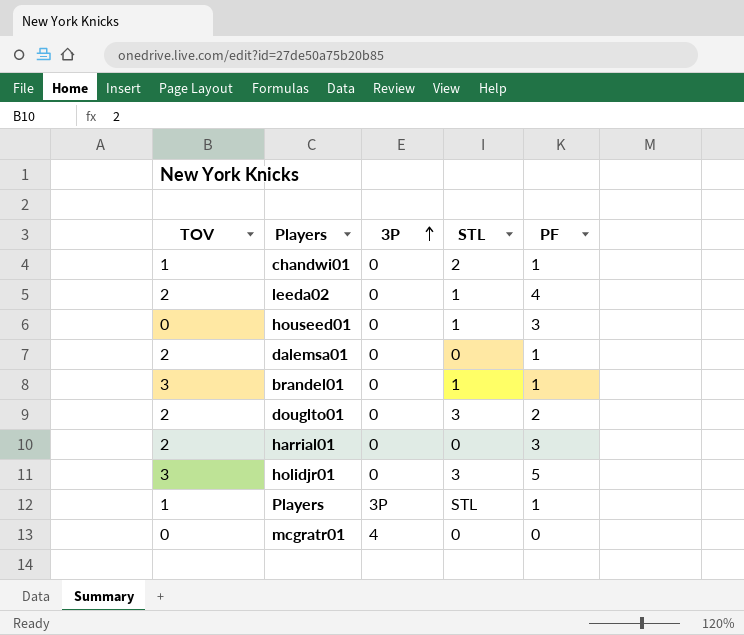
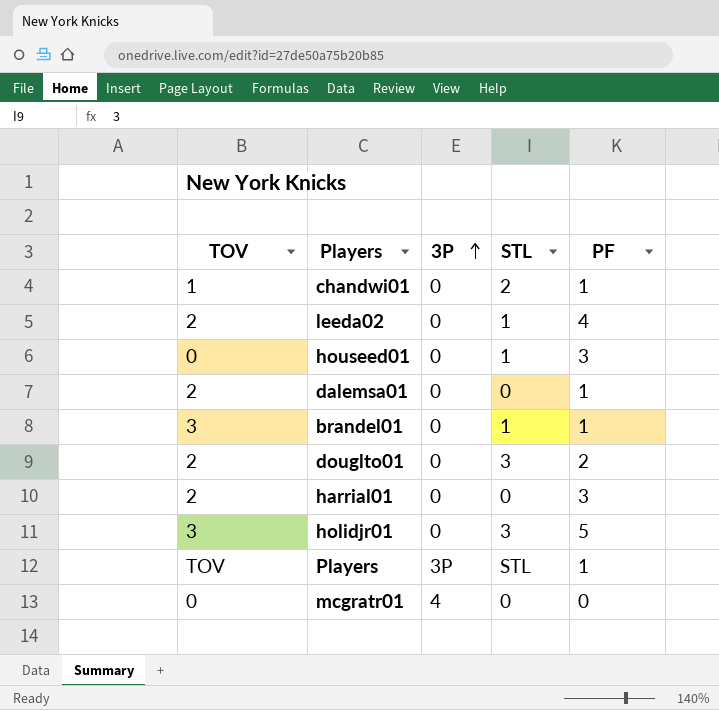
Players | TOV: 1 -> TOV

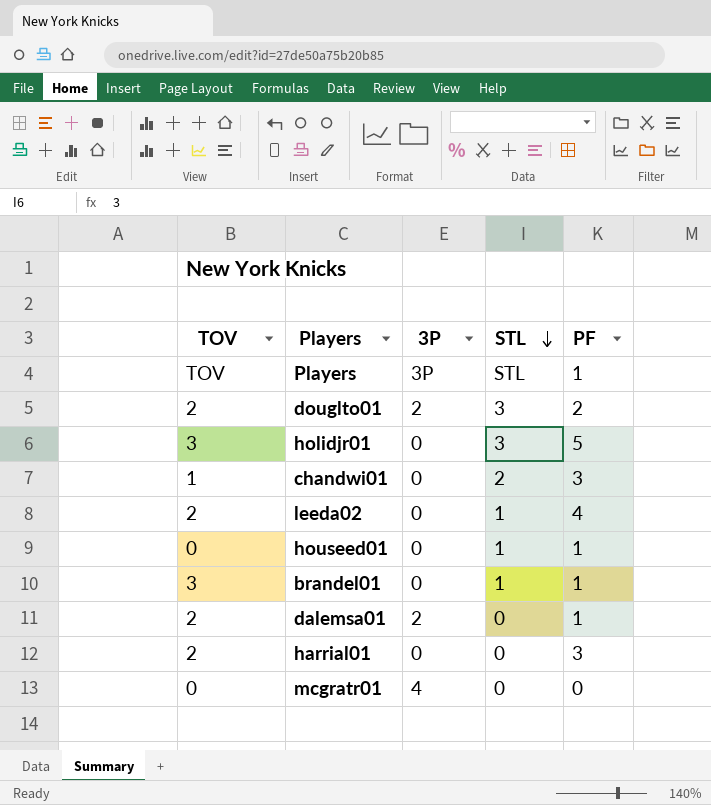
row order: 3P ascending -> STL descending
douglto01 | 3P: 0 -> 2
chandwi01 | PF: 1 -> 3
houseed01 | PF: 3 -> 1
dalemsa01 | 3P: 0 -> 2

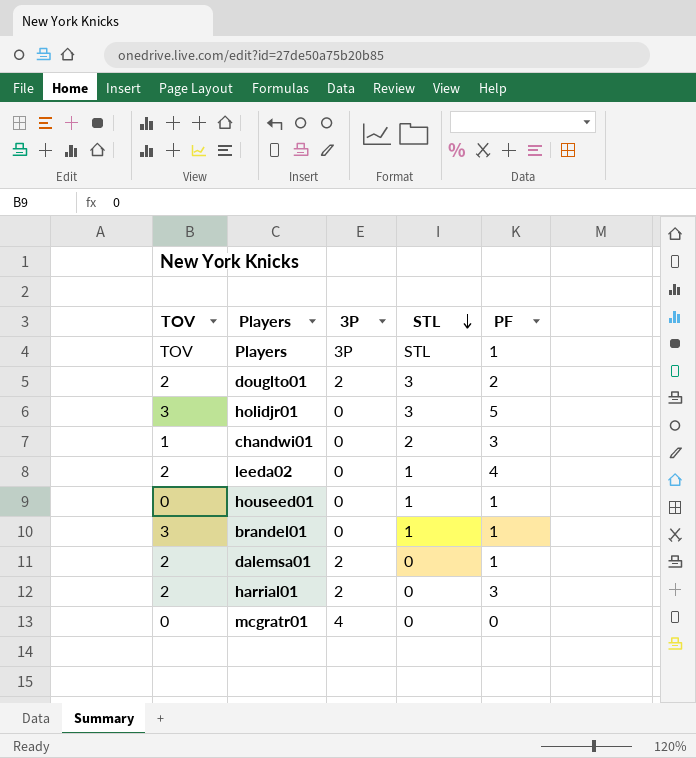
harrial01 | 3P: 0 -> 2

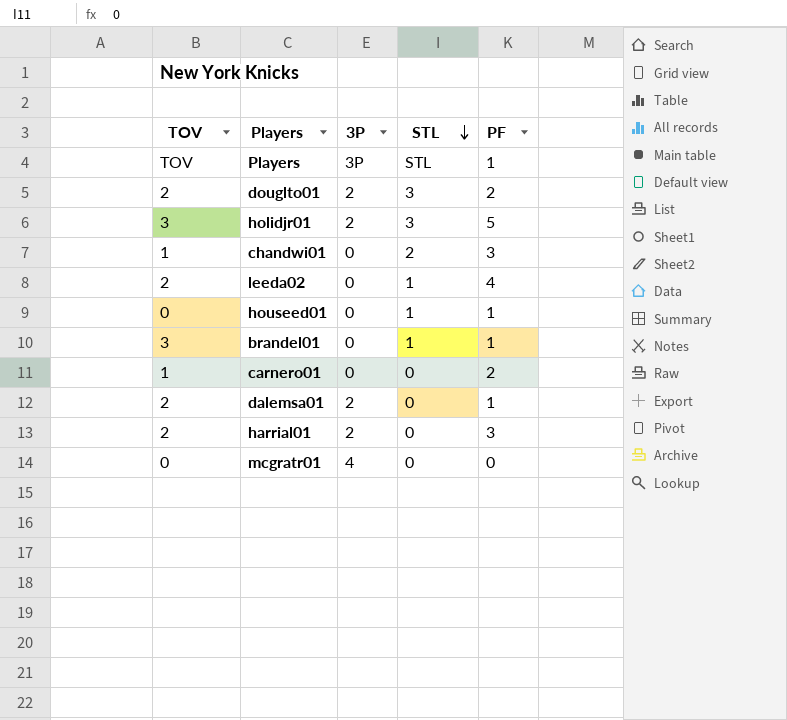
holidjr01 | 3P: 0 -> 2
row carnero01: none -> 1 | 0 | 0 | 2

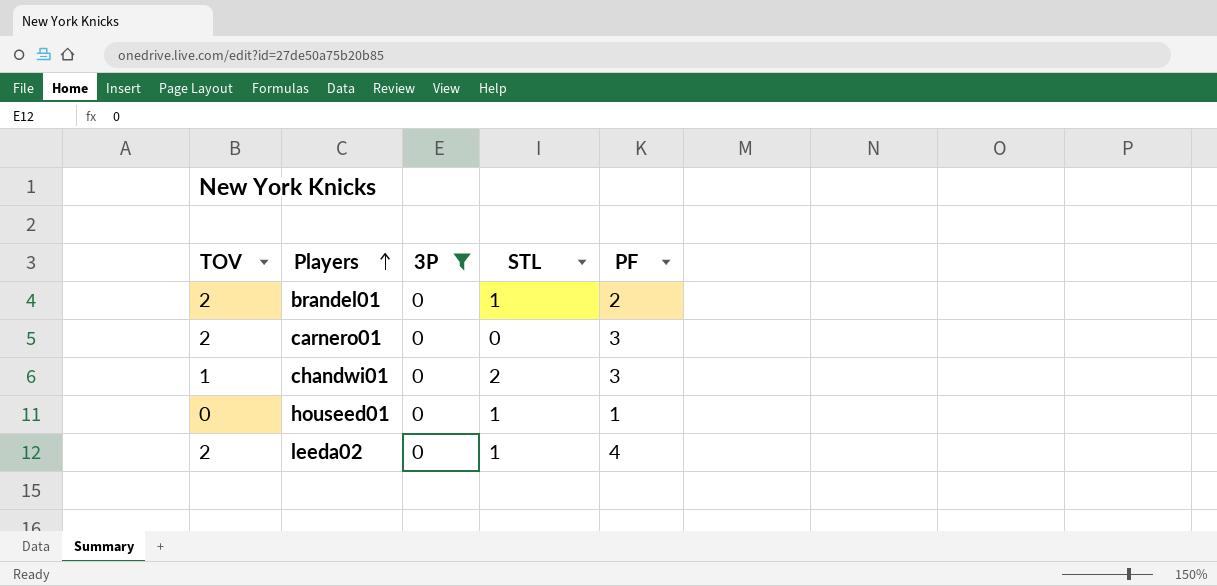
filter: none -> 3P = 0
row order: STL descending -> Players ascending
brandel01 | TOV: 3 -> 2
brandel01 | PF: 1 -> 2
carnero01 | TOV: 1 -> 2
carnero01 | PF: 2 -> 3

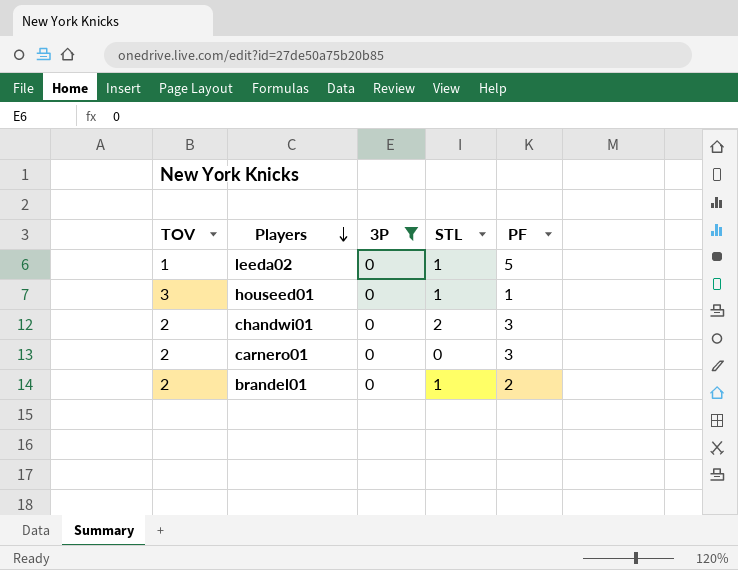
row order: Players ascending -> Players descending
leeda02 | TOV: 2 -> 1
leeda02 | PF: 4 -> 5
houseed01 | TOV: 0 -> 3
chandwi01 | TOV: 1 -> 2

